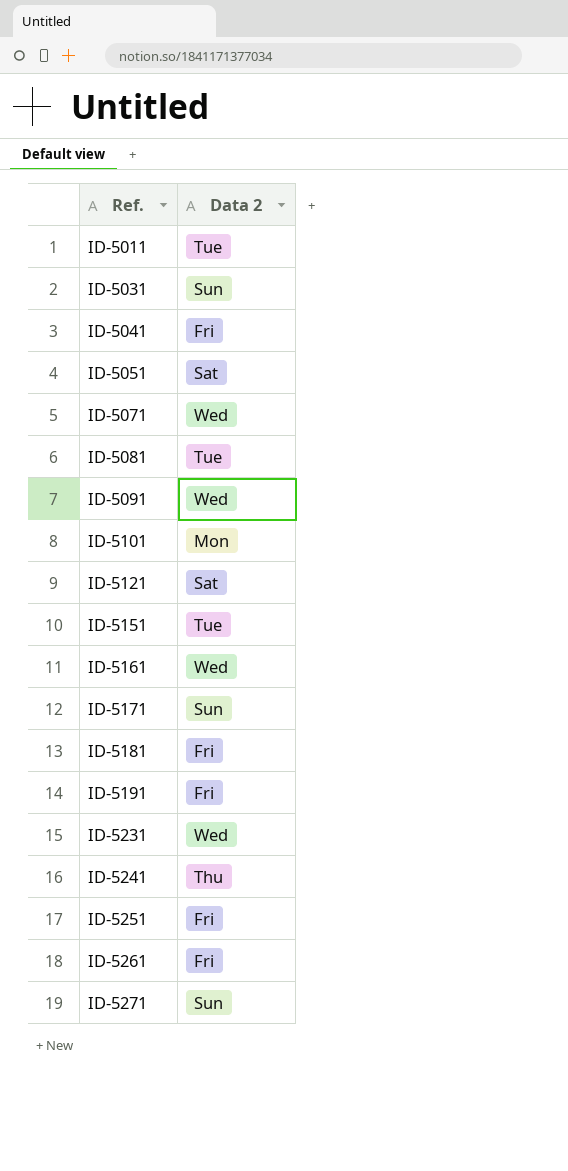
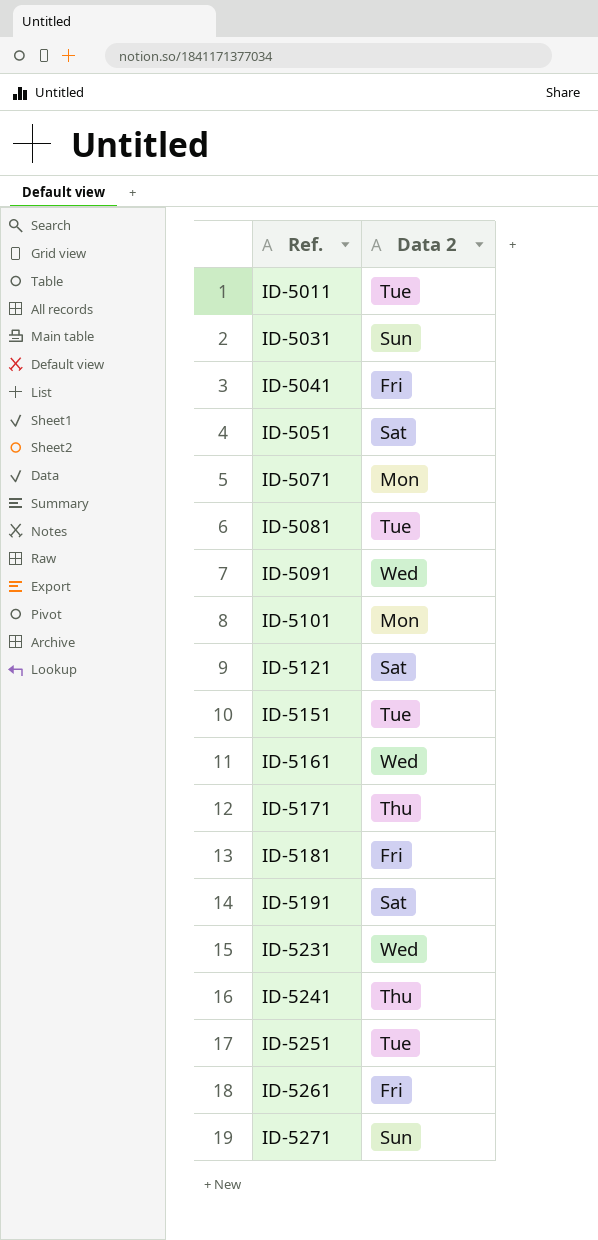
ID-5071 | Data 2: Wed -> Mon
ID-5171 | Data 2: Sun -> Thu
ID-5191 | Data 2: Fri -> Sat
ID-5251 | Data 2: Fri -> Tue

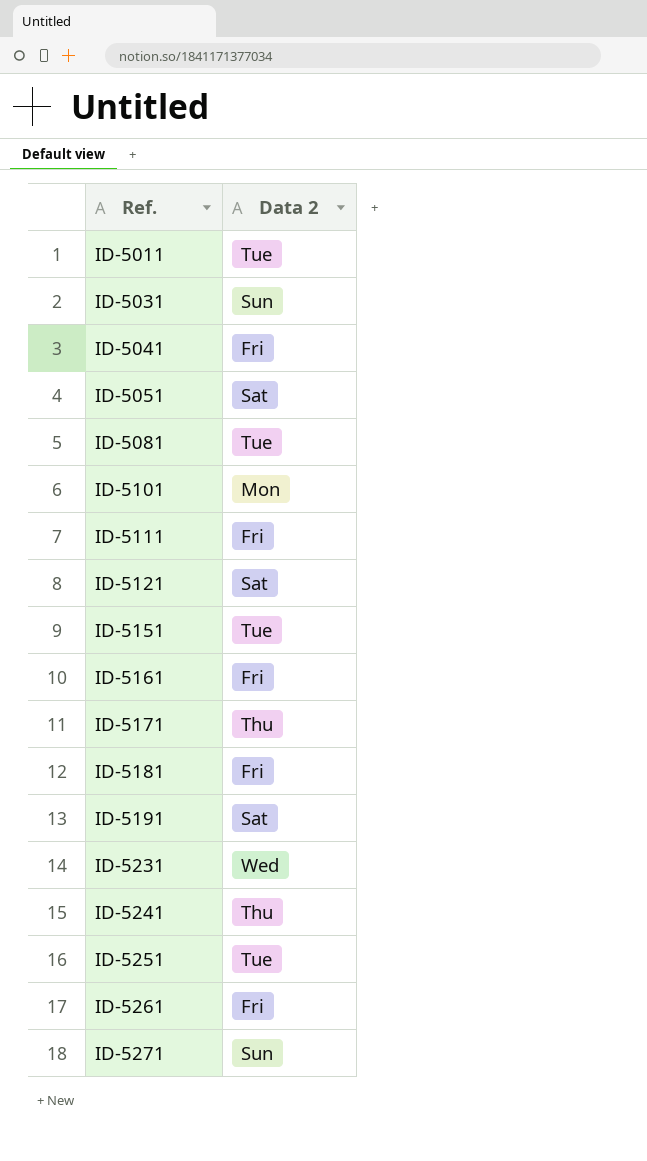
row ID-5071: Mon -> none
row ID-5091: Wed -> none
row ID-5111: none -> Fri
ID-5161 | Data 2: Wed -> Fri

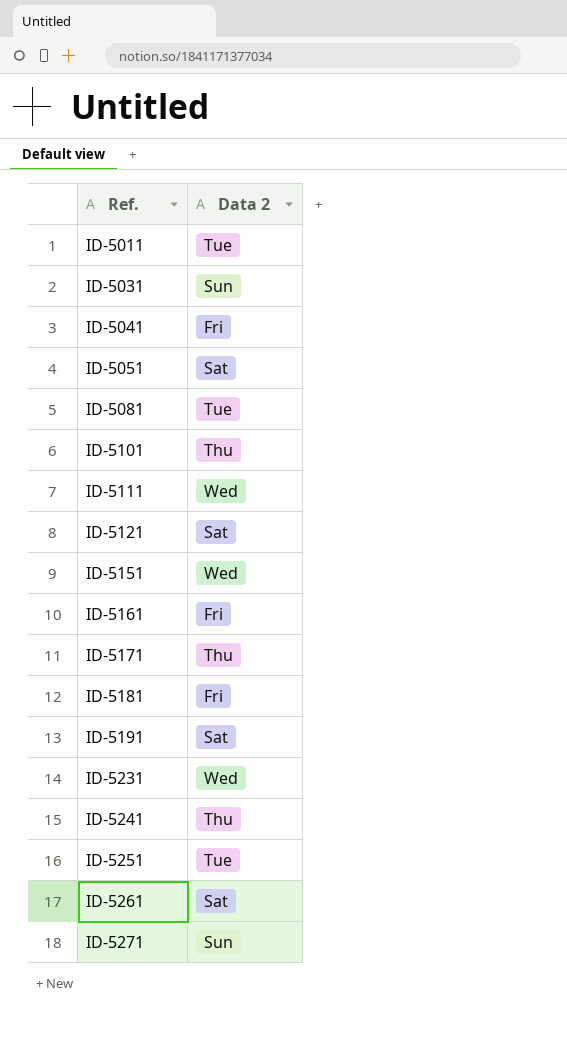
ID-5101 | Data 2: Mon -> Thu
ID-5111 | Data 2: Fri -> Wed
ID-5151 | Data 2: Tue -> Wed
ID-5261 | Data 2: Fri -> Sat

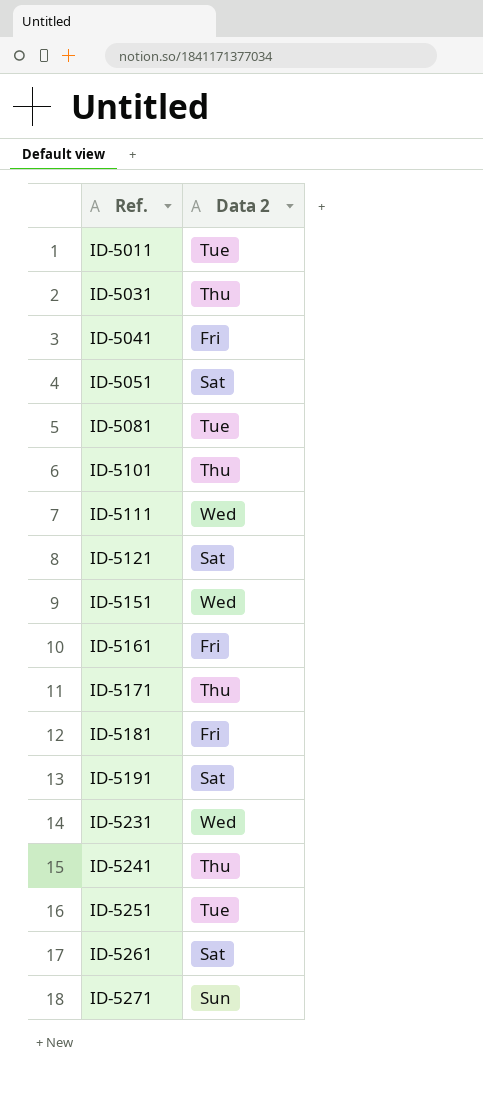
ID-5031 | Data 2: Sun -> Thu

